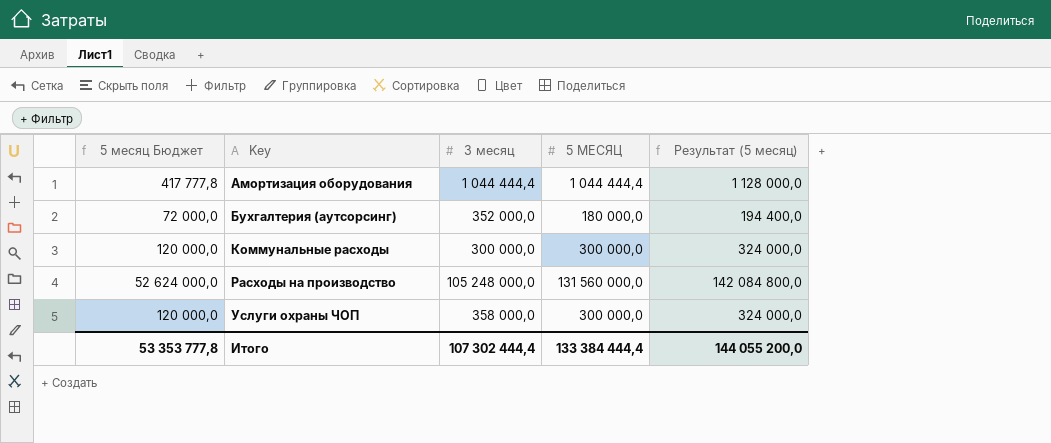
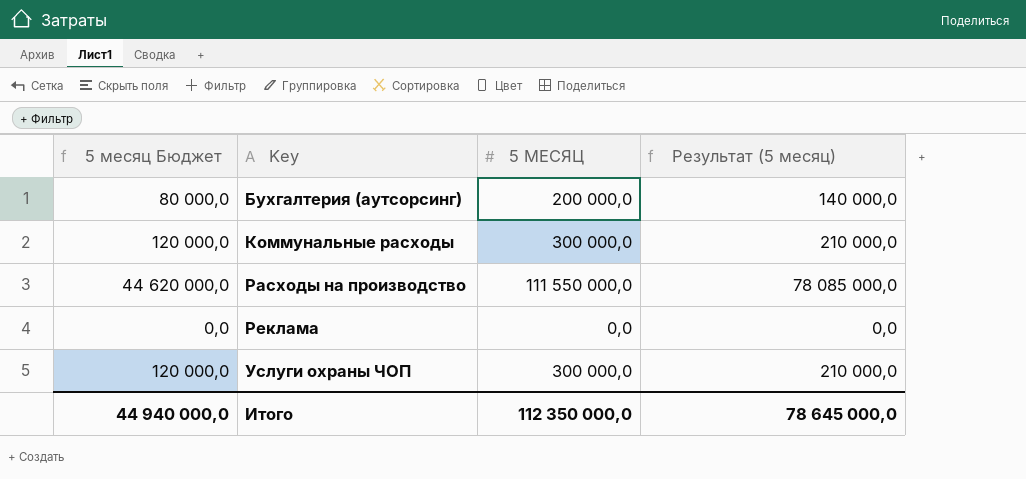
column 3 месяц | position: 3 -> none
column Результат (5 месяц) | formula: [5 МЕСЯЦ] * 1,08 -> [5 МЕСЯЦ] * 0,7
row Амортизация оборудования: 417 777,8 | 1 044 444,4 | 1 044 444,4 | 1 128 000,0 -> none
Бухгалтерия (аутсорсинг) | 5 месяц Бюджет: 72 000,0 -> 80 000,0
Бухгалтерия (аутсорсинг) | 5 МЕСЯЦ: 180 000,0 -> 200 000,0
Расходы на производство | 5 месяц Бюджет: 52 624 000,0 -> 44 620 000,0
Расходы на производство | 5 МЕСЯЦ: 131 560 000,0 -> 111 550 000,0
row Реклама: none -> 0,0 | 0,0 | 0,0
Итого | 5 месяц Бюджет: 53 353 777,8 -> 44 940 000,0
Итого | 5 МЕСЯЦ: 133 384 444,4 -> 112 350 000,0
Итого | Результат (5 месяц): 144 055 200,0 -> 78 645 000,0

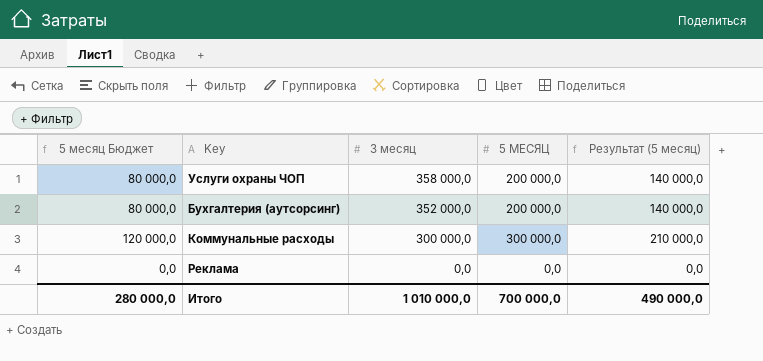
row order: Key ascending -> 3 месяц descending
column 3 месяц | position: none -> 3
row Расходы на производство: 44 620 000,0 | 111 550 000,0 | 78 085 000,0 -> none
Услуги охраны ЧОП | 5 месяц Бюджет: 120 000,0 -> 80 000,0
Услуги охраны ЧОП | 5 МЕСЯЦ: 300 000,0 -> 200 000,0
Услуги охраны ЧОП | Результат (5 месяц): 210 000,0 -> 140 000,0
Итого | 5 месяц Бюджет: 44 940 000,0 -> 280 000,0
Итого | 5 МЕСЯЦ: 112 350 000,0 -> 700 000,0
Итого | Результат (5 месяц): 78 645 000,0 -> 490 000,0

